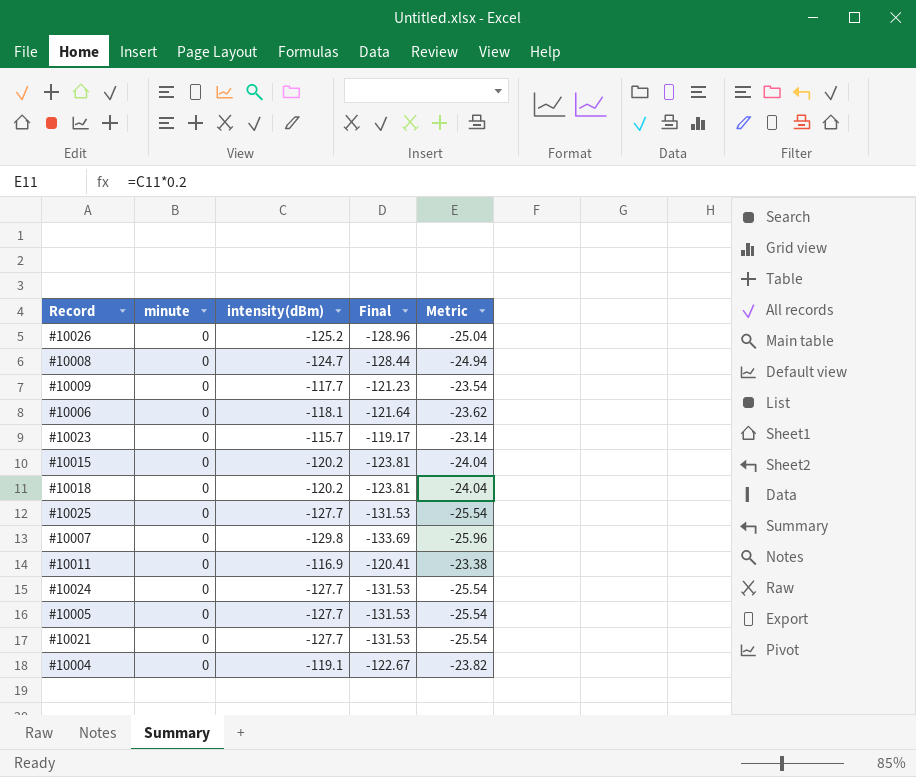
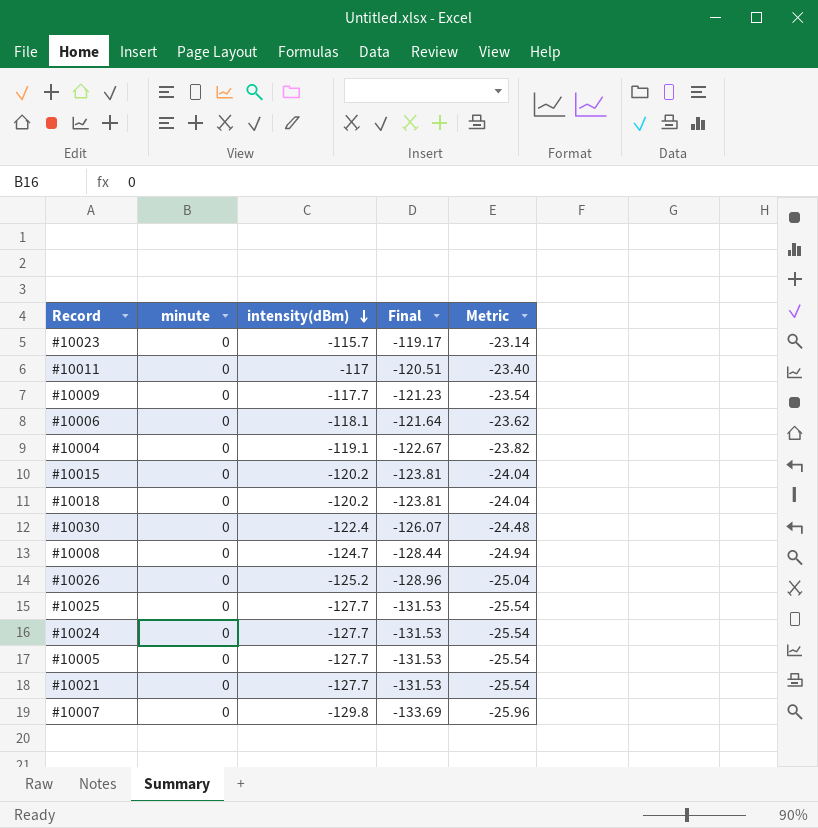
row order: none -> intensity(dBm) descending
#10011 | intensity(dBm): -116.9 -> -117
#10011 | Final: -120.41 -> -120.51
#10011 | Metric: -23.38 -> -23.40
row #10030: none -> 0 | -122.4 | -126.07 | -24.48

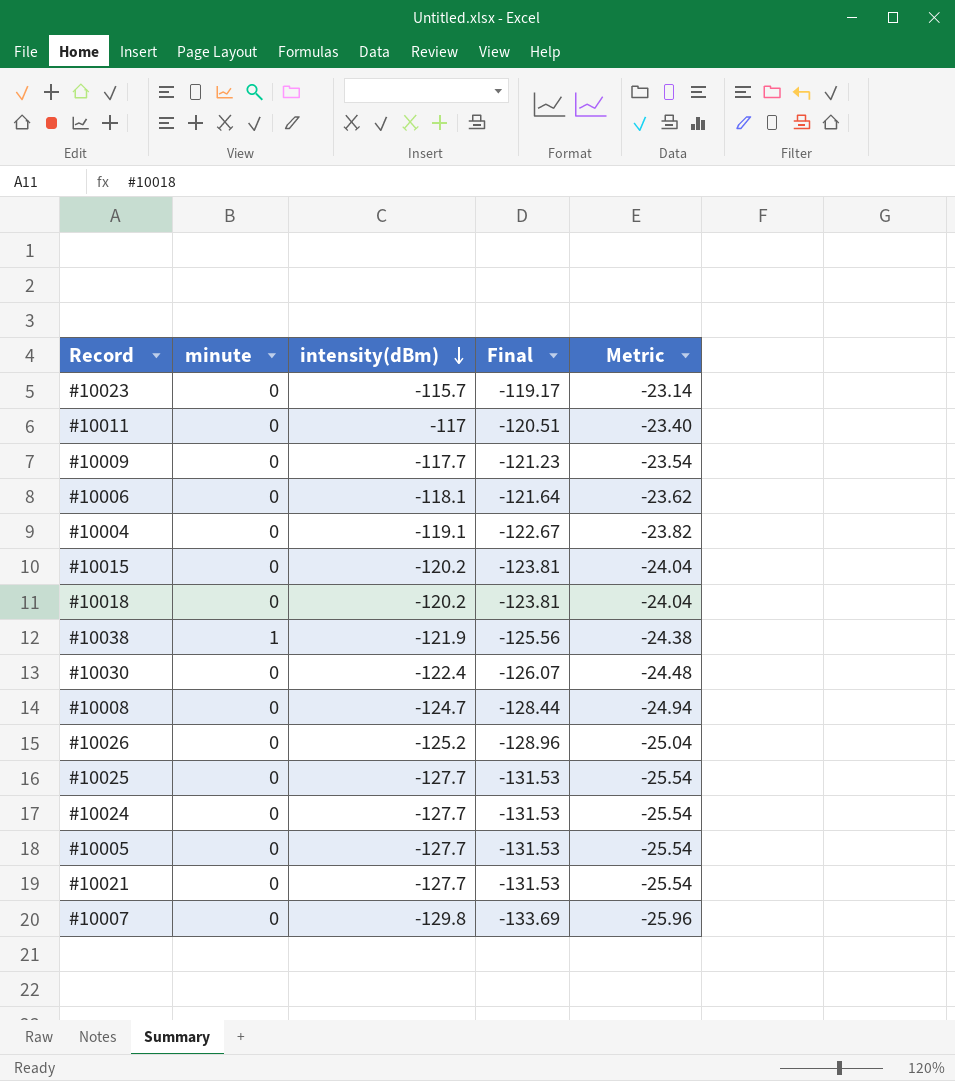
row #10038: none -> 1 | -121.9 | -125.56 | -24.38

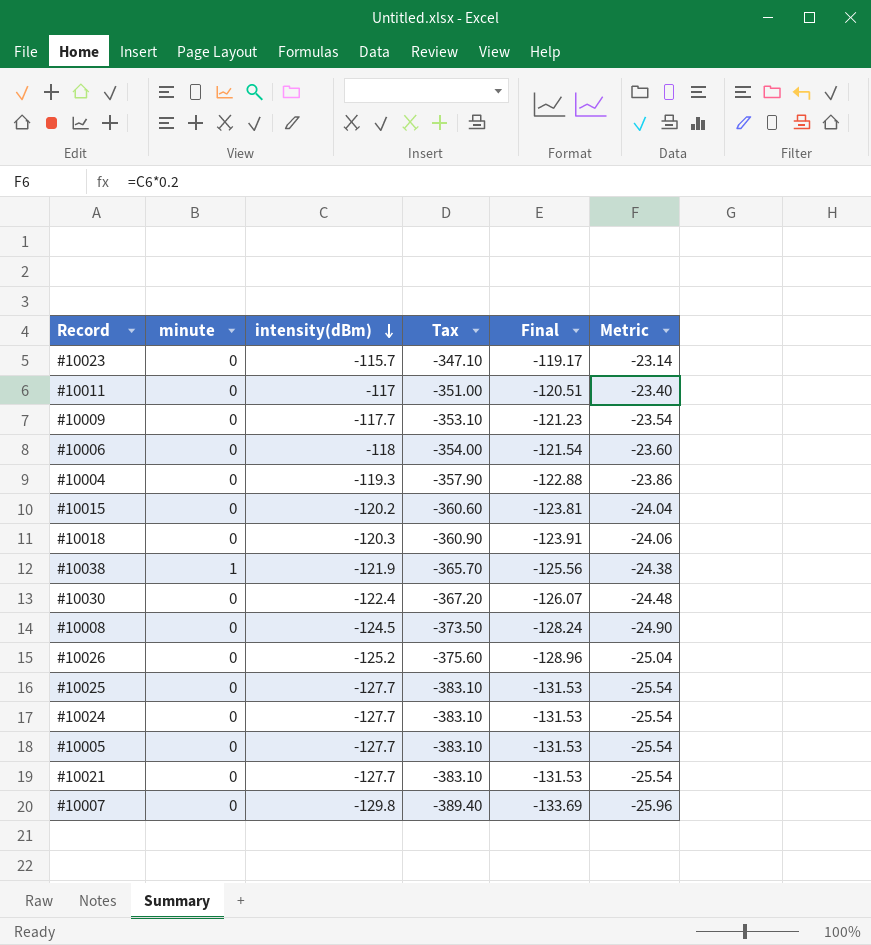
column Tax | formula: none -> [intensity(dBm)] * 3
#10006 | intensity(dBm): -118.1 -> -118
#10006 | Final: -121.64 -> -121.54
#10006 | Metric: -23.62 -> -23.60
#10004 | intensity(dBm): -119.1 -> -119.3
#10004 | Final: -122.67 -> -122.88
#10004 | Metric: -23.82 -> -23.86
#10018 | intensity(dBm): -120.2 -> -120.3
#10018 | Final: -123.81 -> -123.91
#10018 | Metric: -24.04 -> -24.06
#10008 | intensity(dBm): -124.7 -> -124.5
#10008 | Final: -128.44 -> -128.24
#10008 | Metric: -24.94 -> -24.90

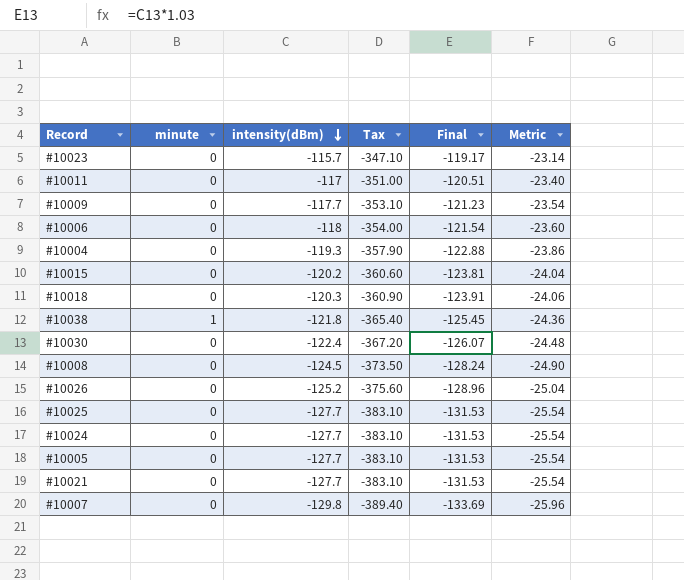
#10038 | intensity(dBm): -121.9 -> -121.8
#10038 | Tax: -365.70 -> -365.40
#10038 | Final: -125.56 -> -125.45
#10038 | Metric: -24.38 -> -24.36

